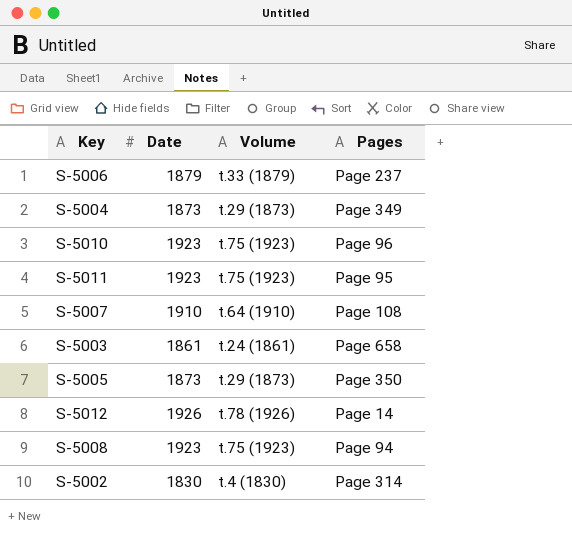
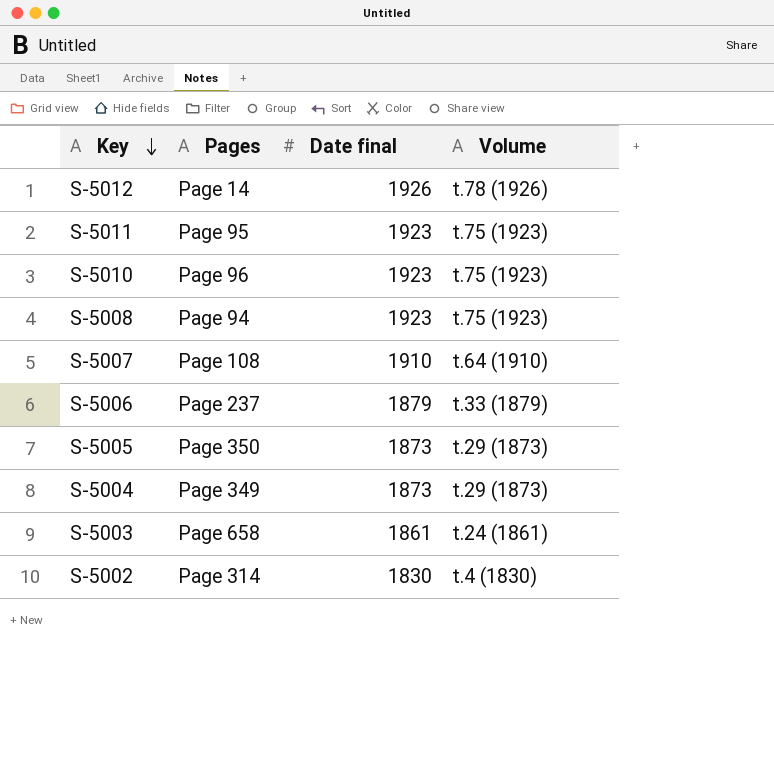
row order: none -> Key descending
column Pages | position: 4 -> 2
column name: Date -> Date final

